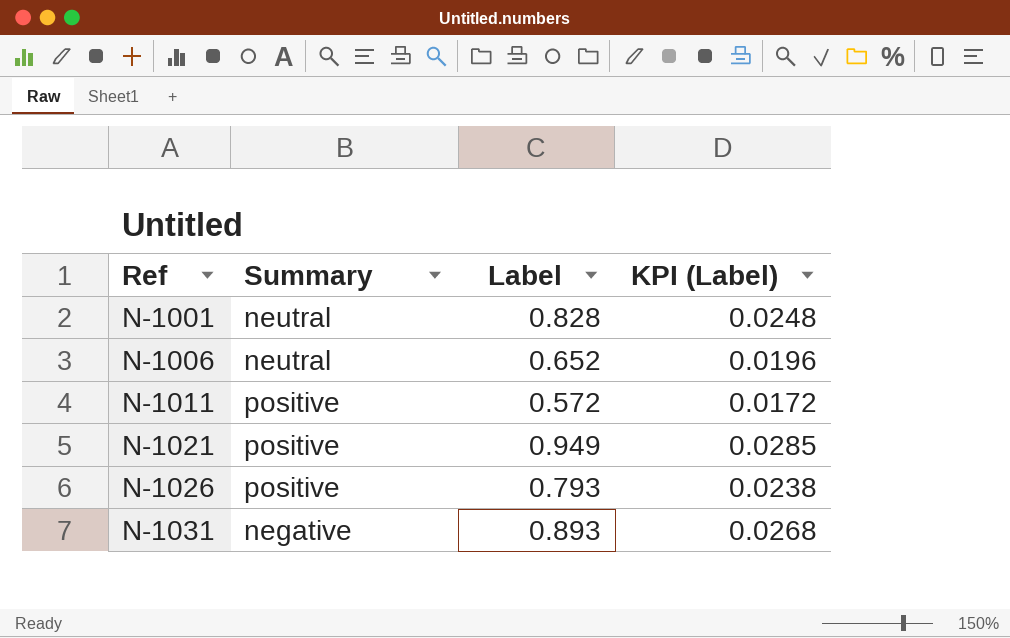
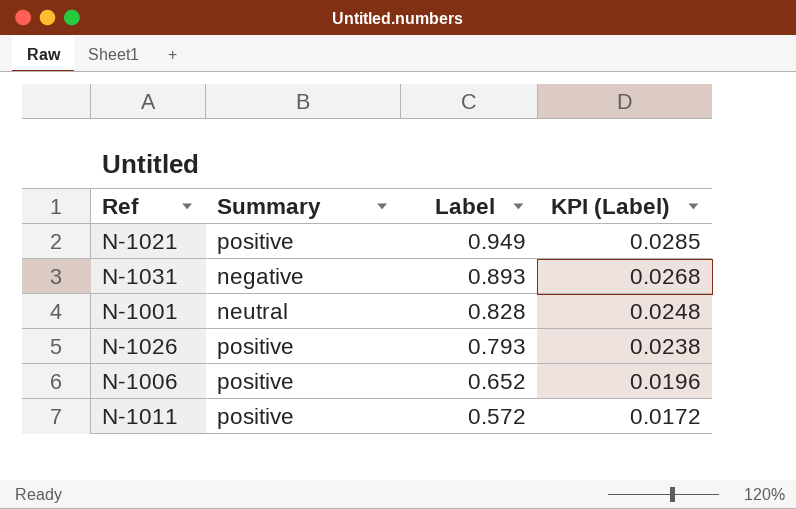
row order: Ref ascending -> Label descending
N-1006 | Summary: neutral -> positive

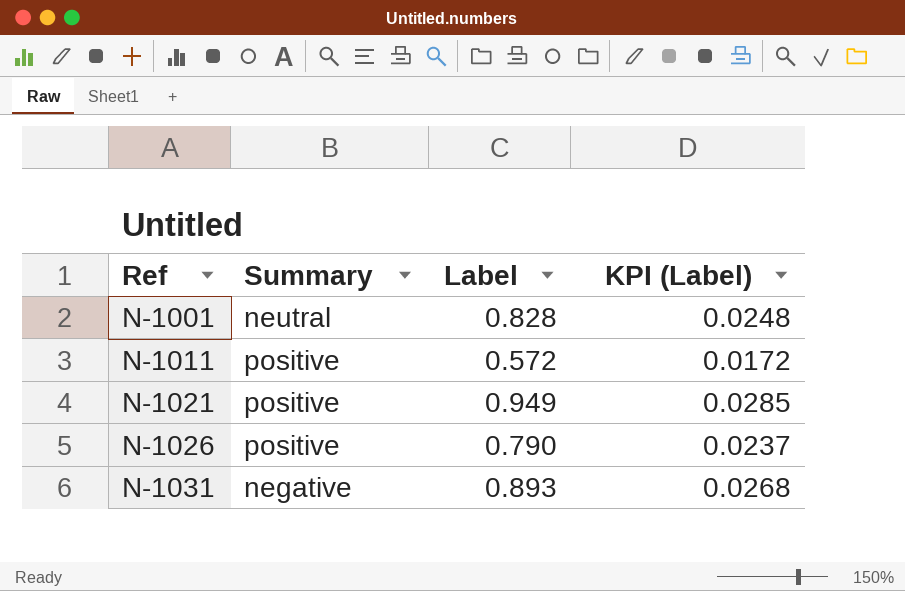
row order: Label descending -> Ref ascending
row N-1006: positive | 0.652 | 0.0196 -> none
N-1026 | Label: 0.793 -> 0.790
N-1026 | KPI (Label): 0.0238 -> 0.0237

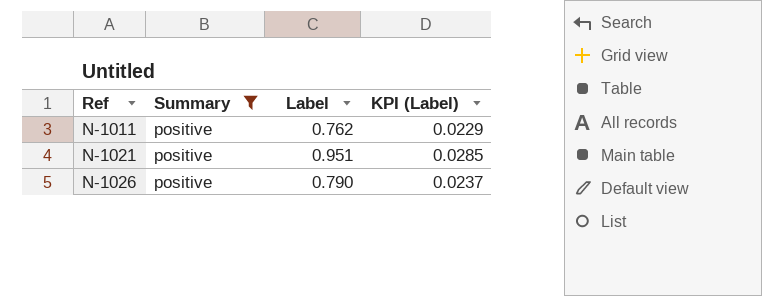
filter: none -> Summary = positive
N-1011 | Label: 0.572 -> 0.762
N-1011 | KPI (Label): 0.0172 -> 0.0229
N-1021 | Label: 0.949 -> 0.951

